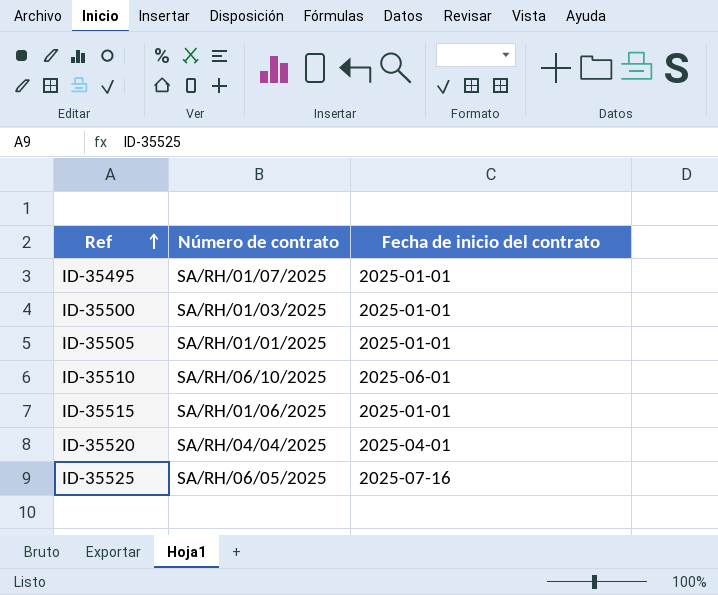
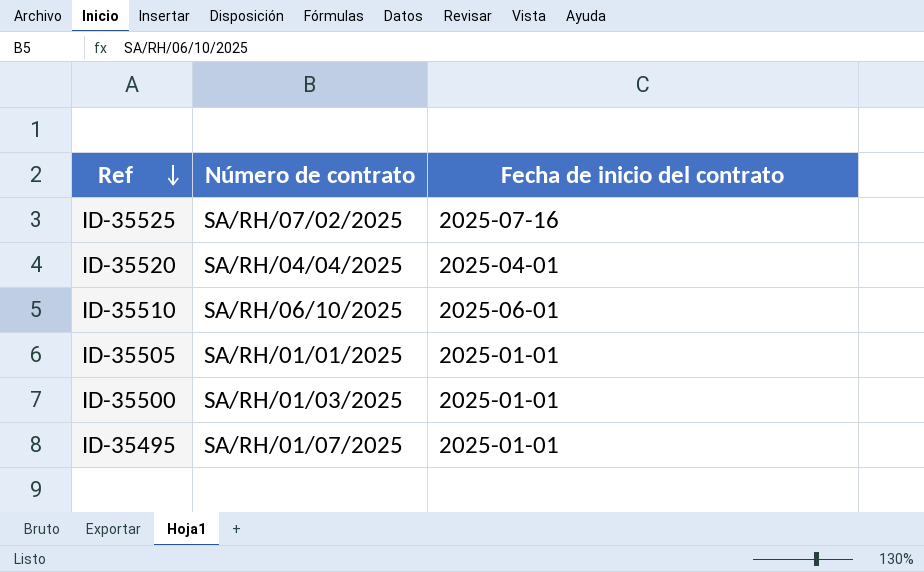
row order: Ref ascending -> Ref descending
row ID-35515: SA/RH/01/06/2025 | 2025-01-01 -> none
ID-35525 | Número de contrato: SA/RH/06/05/2025 -> SA/RH/07/02/2025

